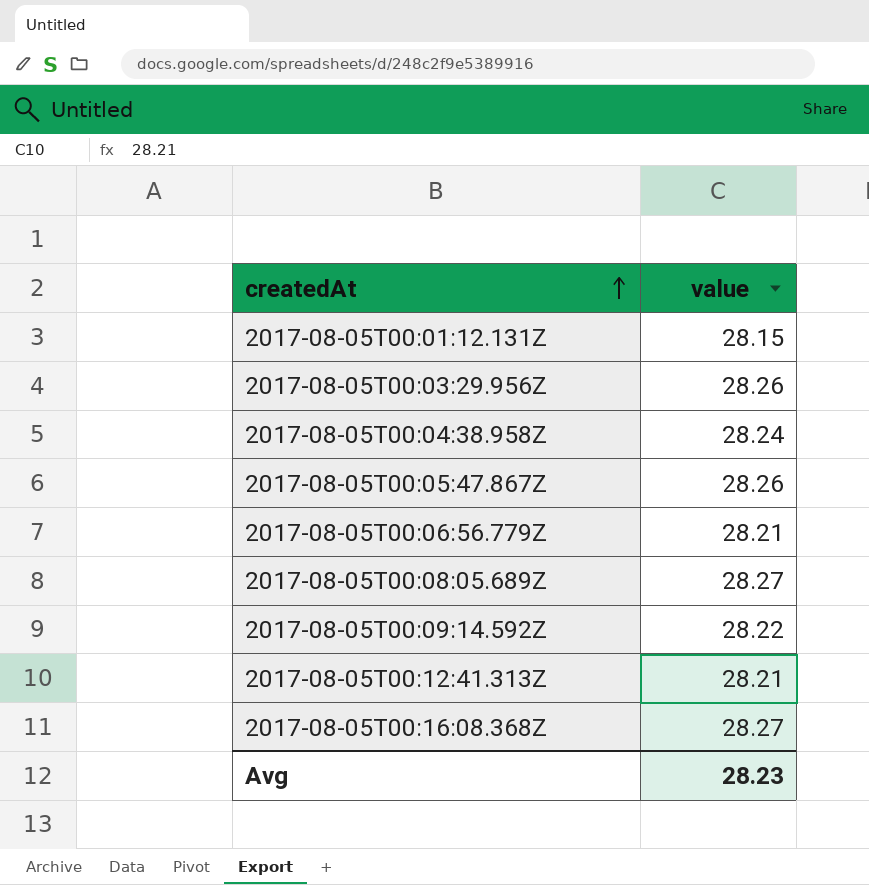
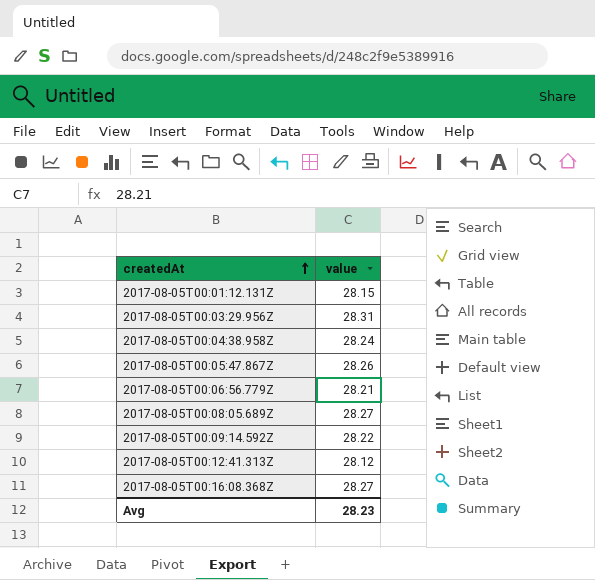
2017-08-05T00:03:29.956Z | value: 28.26 -> 28.31
2017-08-05T00:12:41.313Z | value: 28.21 -> 28.12

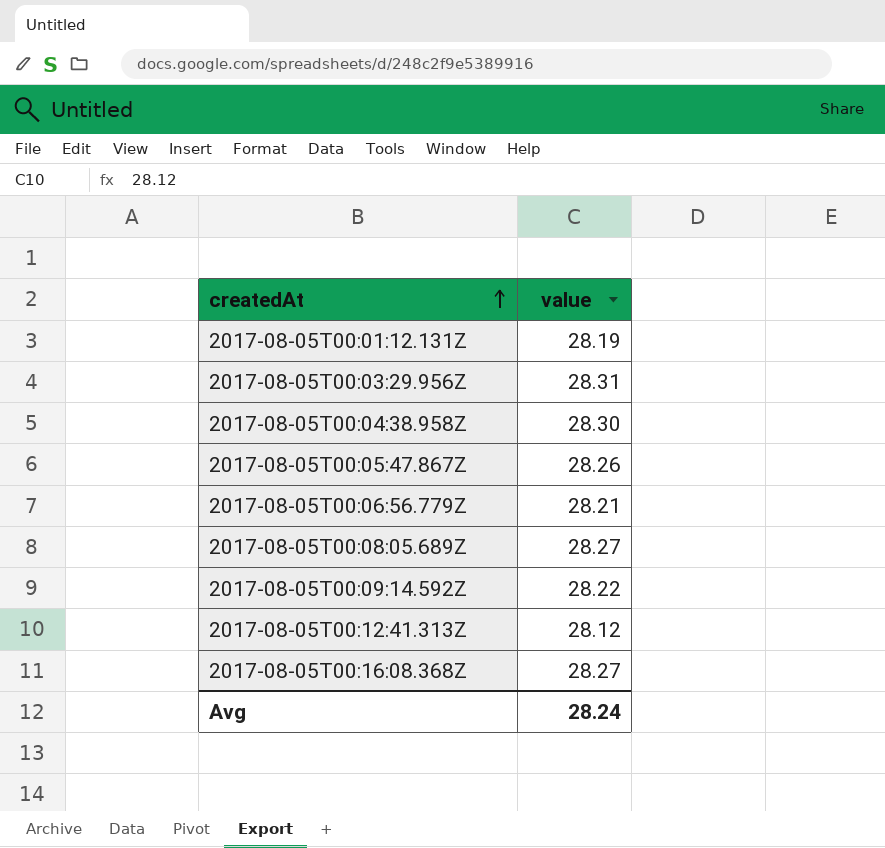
2017-08-05T00:01:12.131Z | value: 28.15 -> 28.19
2017-08-05T00:04:38.958Z | value: 28.24 -> 28.30
Avg | value: 28.23 -> 28.24

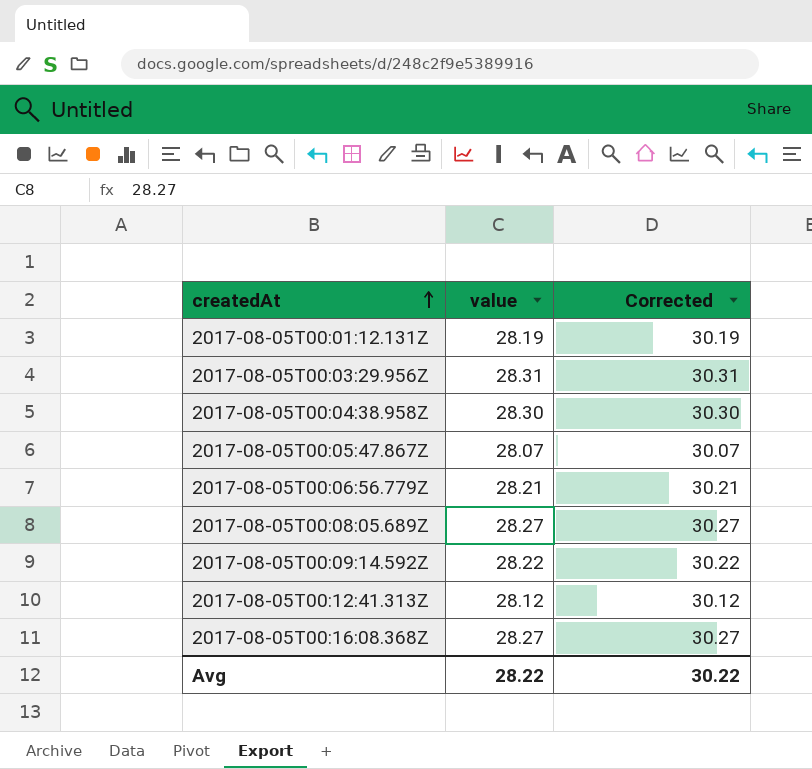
column Corrected | formula: none -> [value] + 2
2017-08-05T00:05:47.867Z | value: 28.26 -> 28.07
Avg | value: 28.24 -> 28.22

